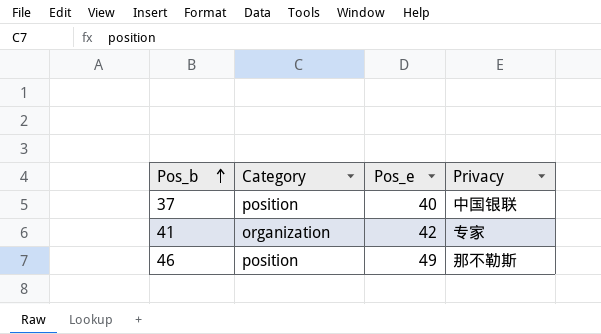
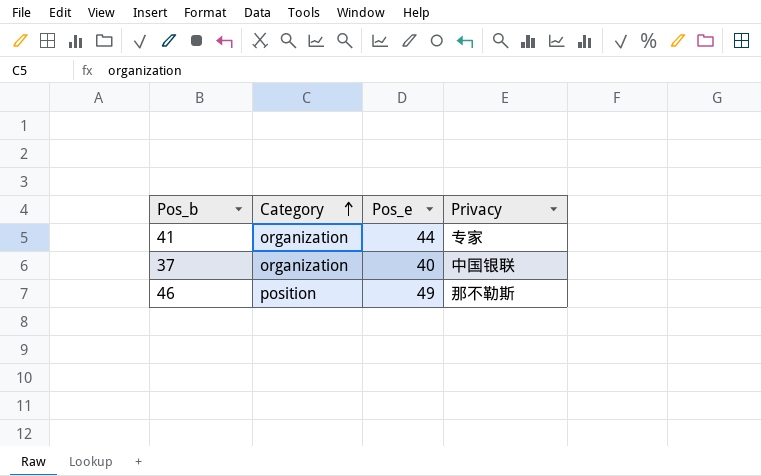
row order: Pos_b ascending -> Category ascending
41 | Pos_e: 42 -> 44
37 | Category: position -> organization

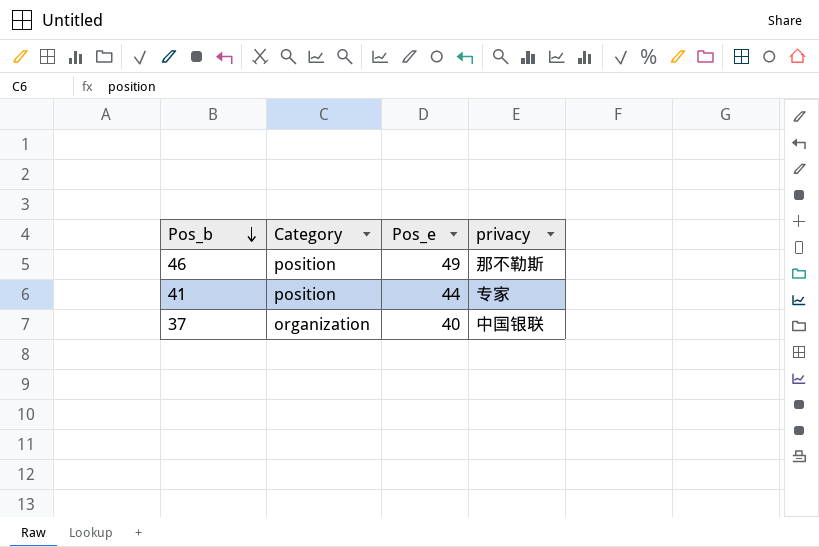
row order: Category ascending -> Pos_b descending
column name: Privacy -> privacy
41 | Category: organization -> position

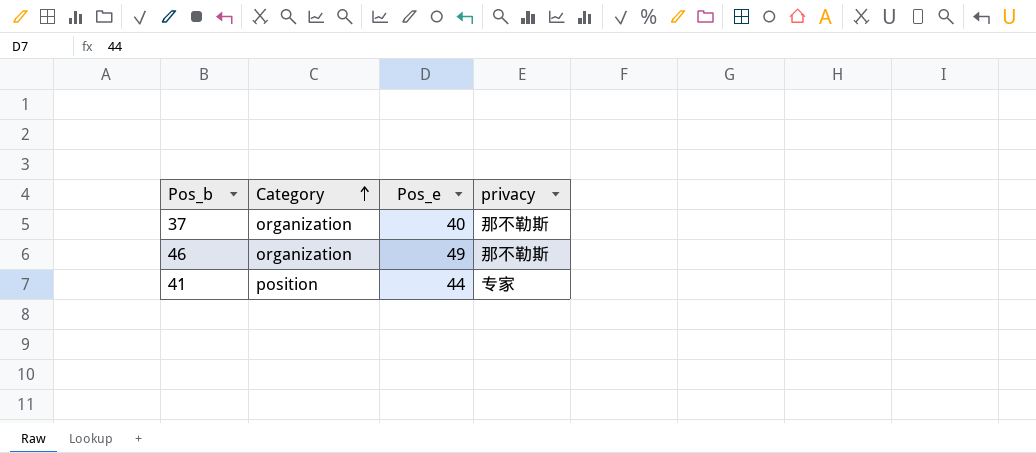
row order: Pos_b descending -> Category ascending
37 | privacy: 中国银联 -> 那不勒斯
46 | Category: position -> organization

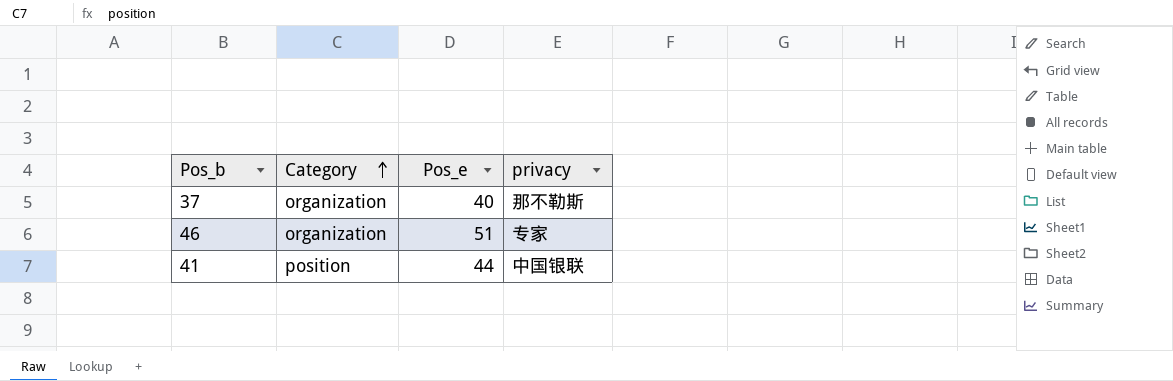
46 | Pos_e: 49 -> 51
46 | privacy: 那不勒斯 -> 专家
41 | privacy: 专家 -> 中国银联

